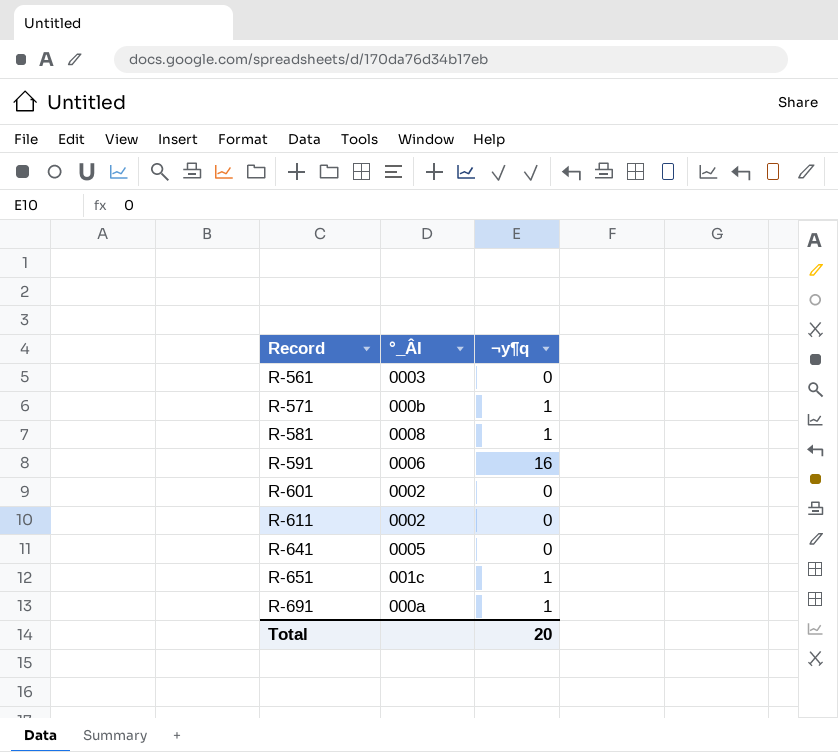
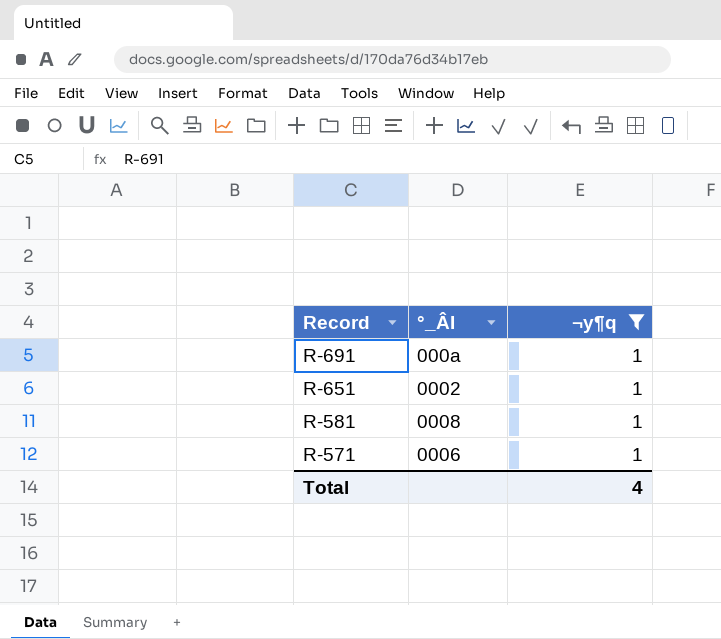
filter: none -> ¬y¶q = 1
row order: Record ascending -> Record descending
R-651 | °_ÂI: 001c -> 0002
R-571 | °_ÂI: 000b -> 0006
Total | ¬y¶q: 20 -> 4

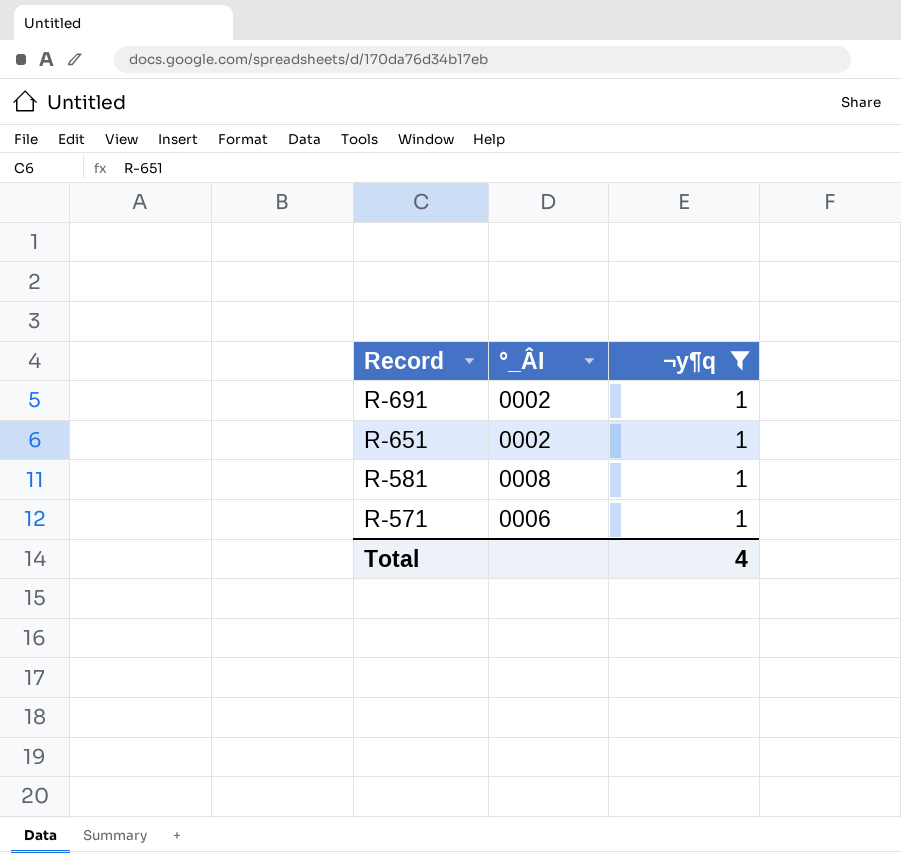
R-691 | °_ÂI: 000a -> 0002

